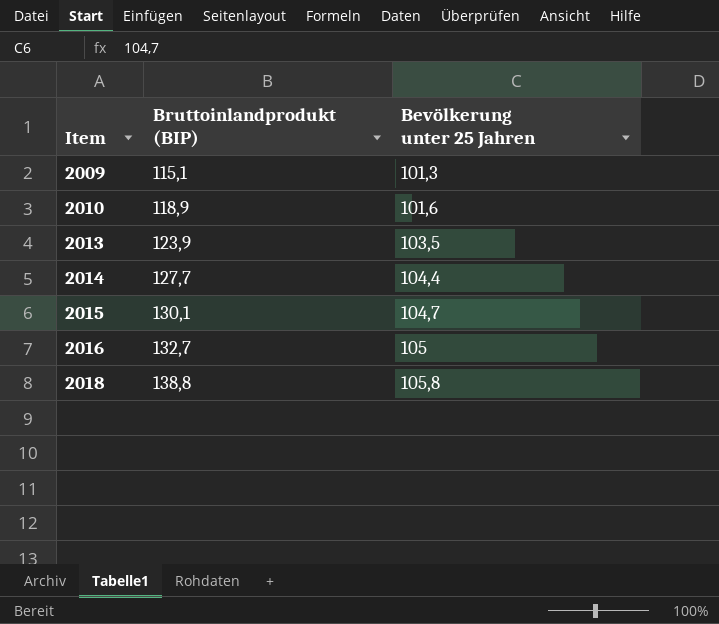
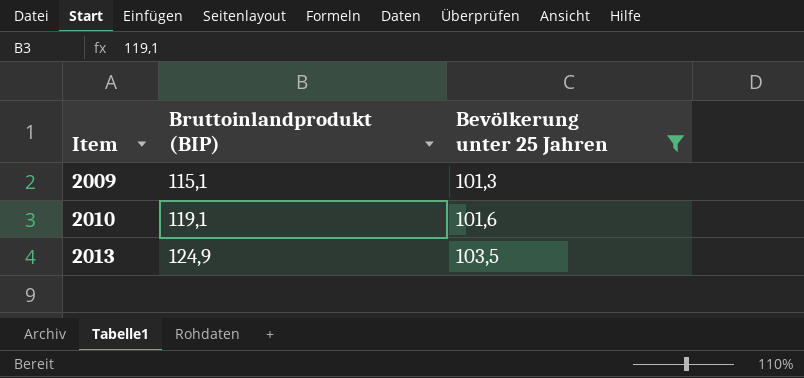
filter: none -> Bevölkerung unter 25 Jahren <= 103,5
2010 | Bruttoinlandprodukt (BIP): 118,9 -> 119,1
2013 | Bruttoinlandprodukt (BIP): 123,9 -> 124,9

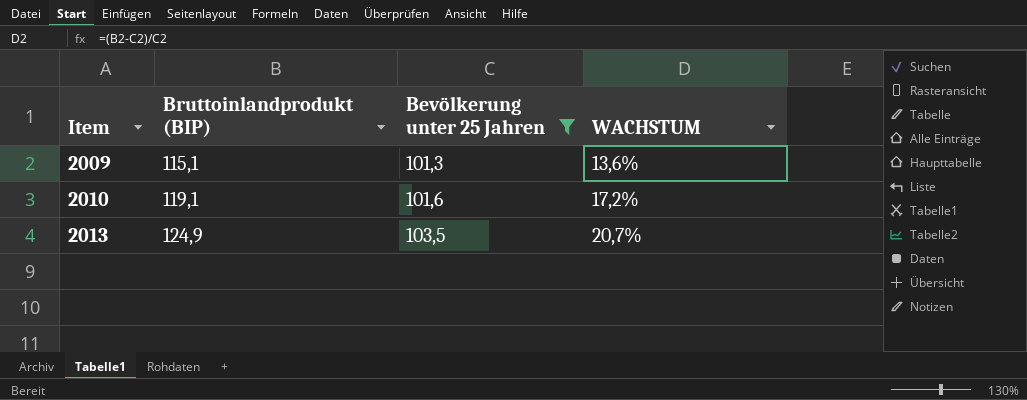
column WACHSTUM | formula: none -> ([Bruttoinlandprodukt (BIP)] - [Bevölkerung unter 25 Jahren]) / [Bevölkerung unter 25 Jahren]

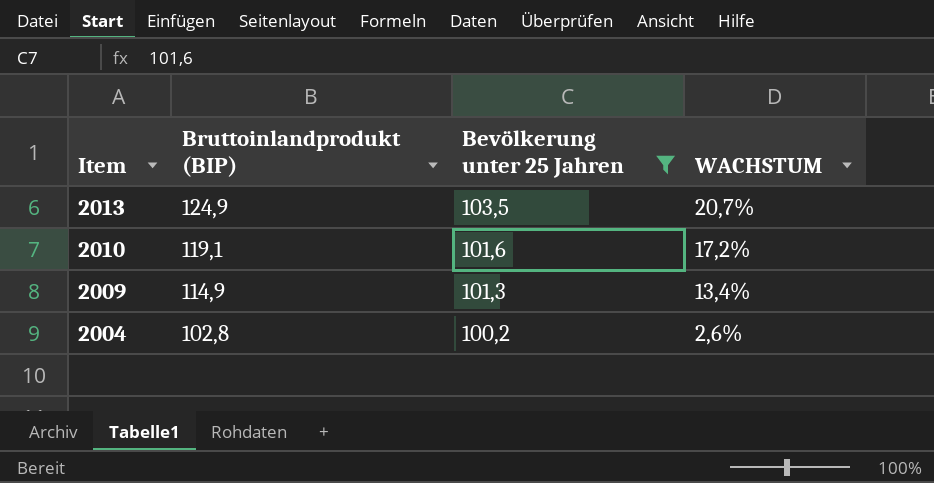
row order: Item ascending -> Item descending
2009 | Bruttoinlandprodukt (BIP): 115,1 -> 114,9
2009 | WACHSTUM: 13,6% -> 13,4%
row 2004: none -> 102,8 | 100,2 | 2,6%

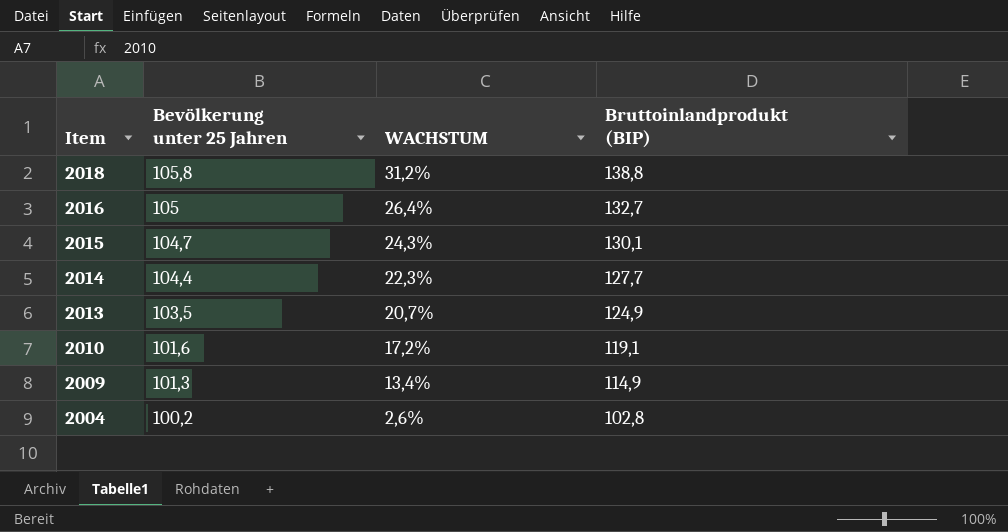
filter: Bevölkerung unter 25 Jahren <= 103,5 -> none
column Bruttoinlandprodukt (BIP) | position: 2 -> 4

